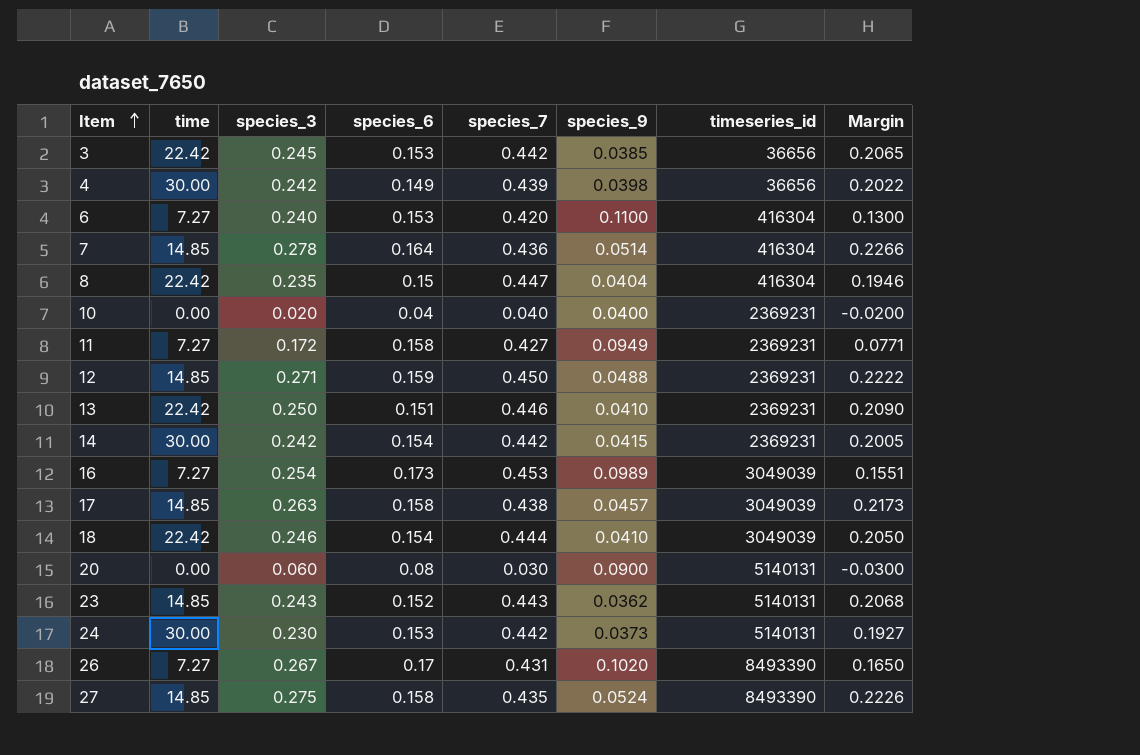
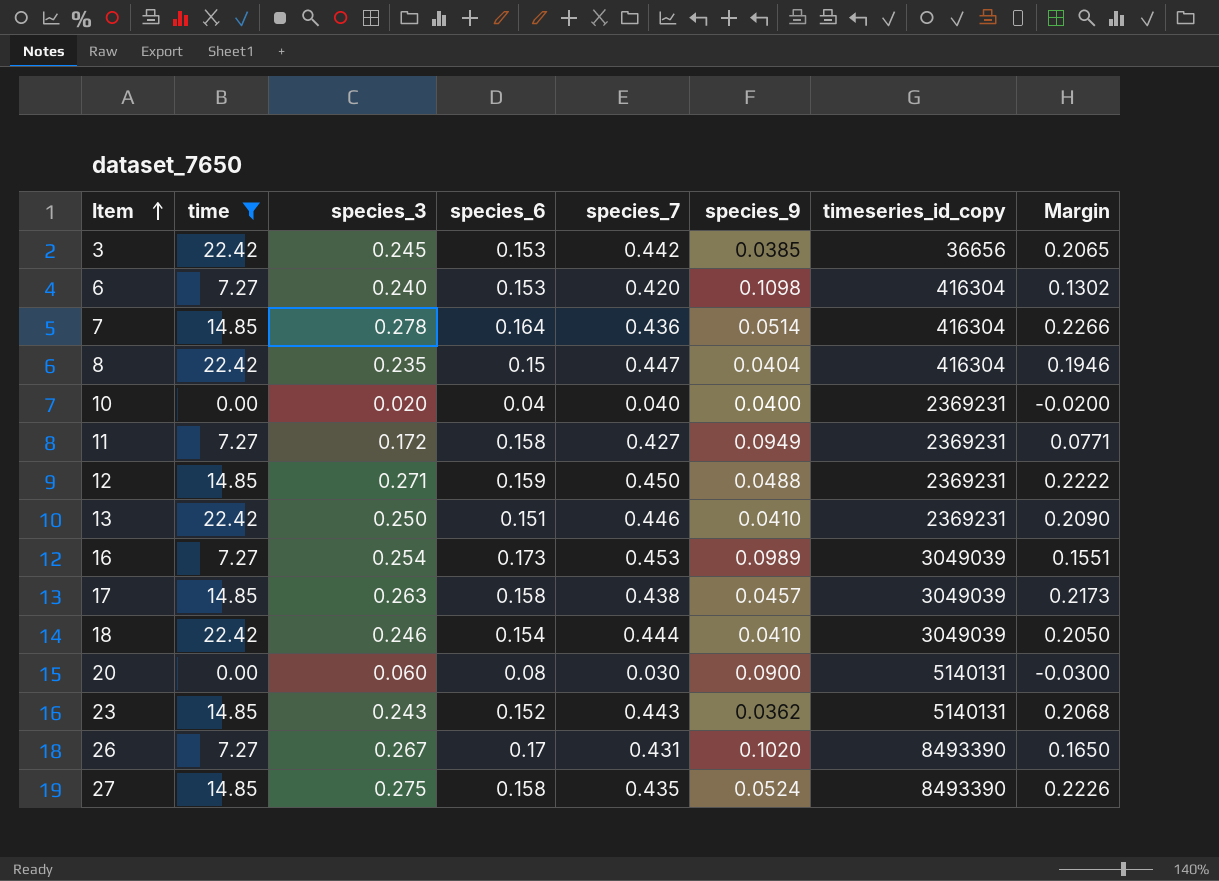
filter: none -> time != 30.00
column name: timeseries_id -> timeseries_id_copy
6 | species_9: 0.1100 -> 0.1098
6 | Margin: 0.1300 -> 0.1302

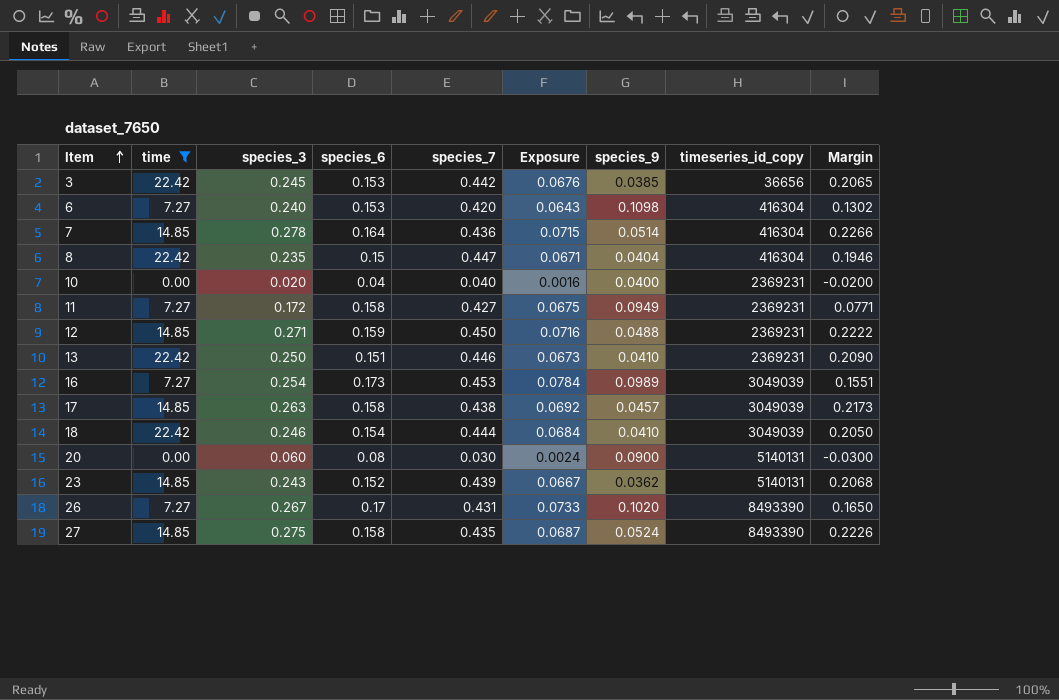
column Exposure | formula: none -> [species_6] * [species_7]
23 | species_7: 0.443 -> 0.439

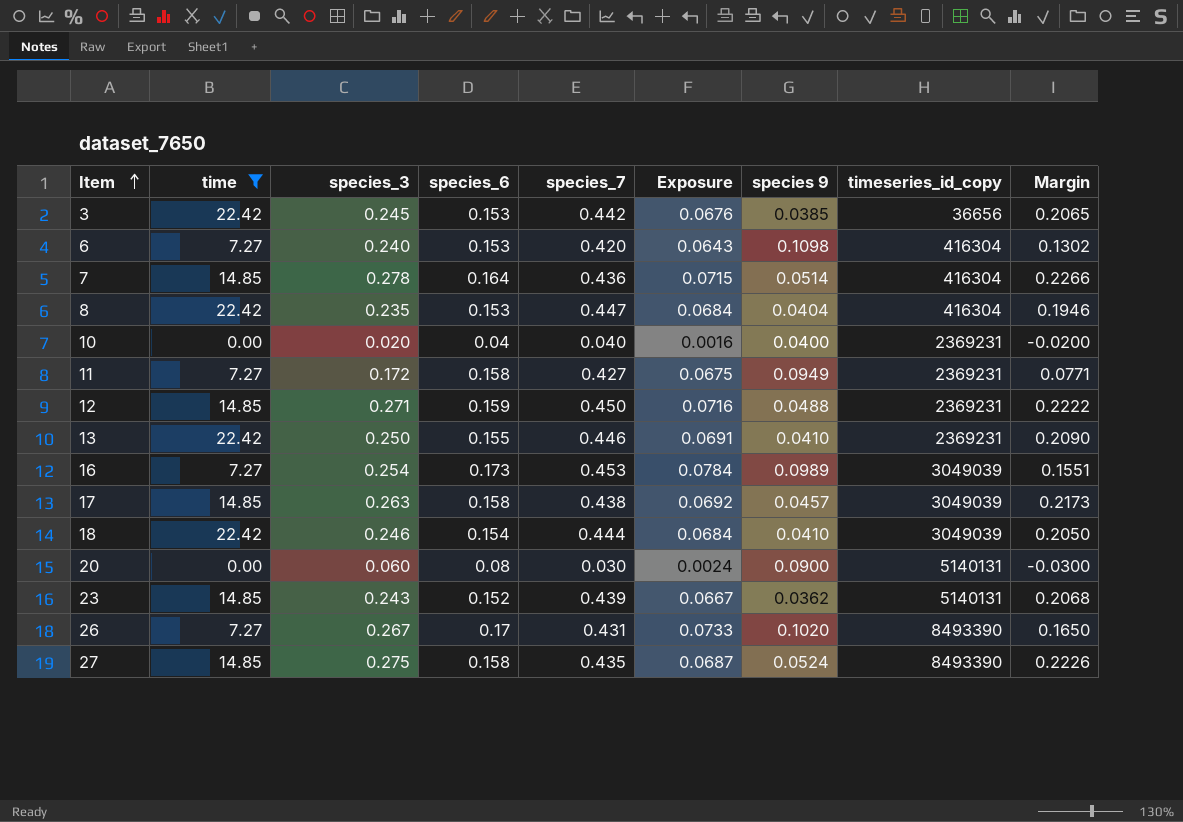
column name: species_9 -> species 9
8 | species_6: 0.15 -> 0.153
8 | Exposure: 0.0671 -> 0.0684
13 | species_6: 0.151 -> 0.155
13 | Exposure: 0.0673 -> 0.0691

